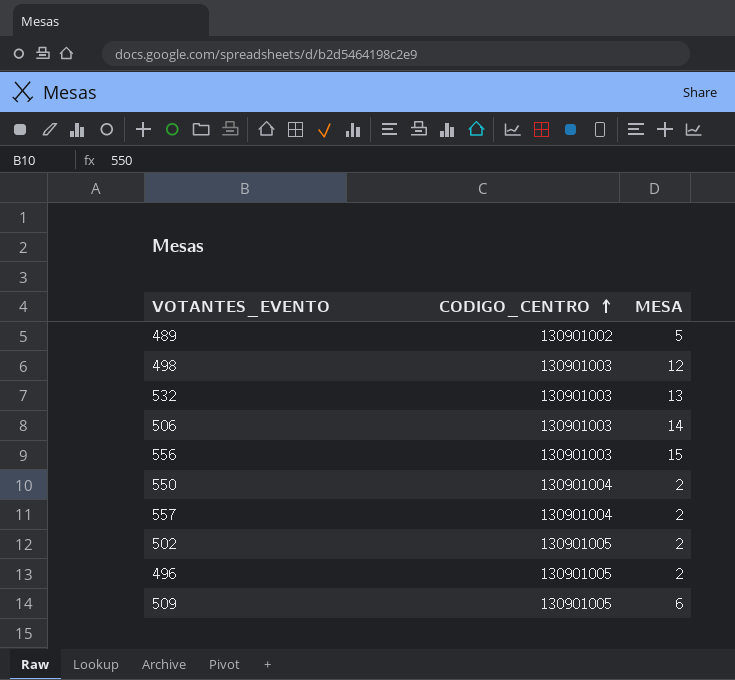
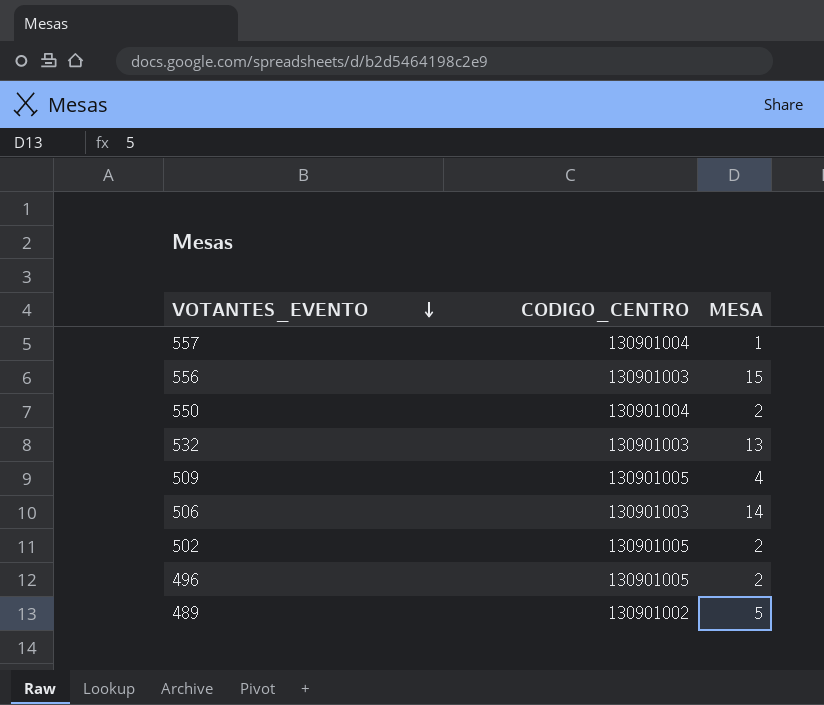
row order: CODIGO_CENTRO ascending -> VOTANTES_EVENTO descending
row 498: 130901003 | 12 -> none
557 | MESA: 2 -> 1
509 | MESA: 6 -> 4

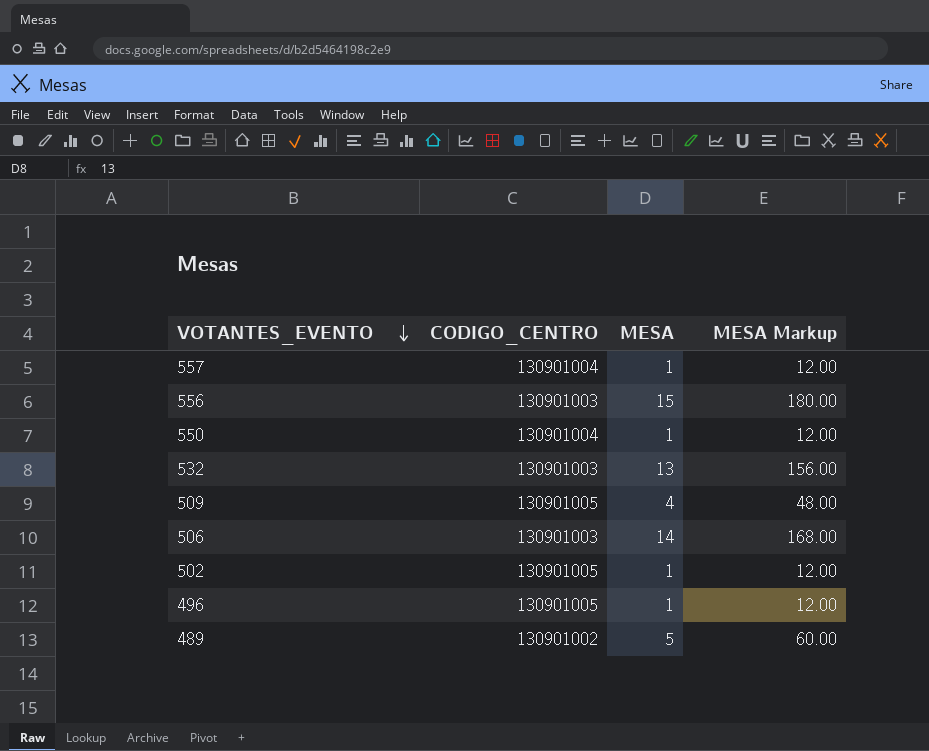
column MESA Markup | formula: none -> [MESA] * 12
550 | MESA: 2 -> 1
502 | MESA: 2 -> 1
496 | MESA: 2 -> 1

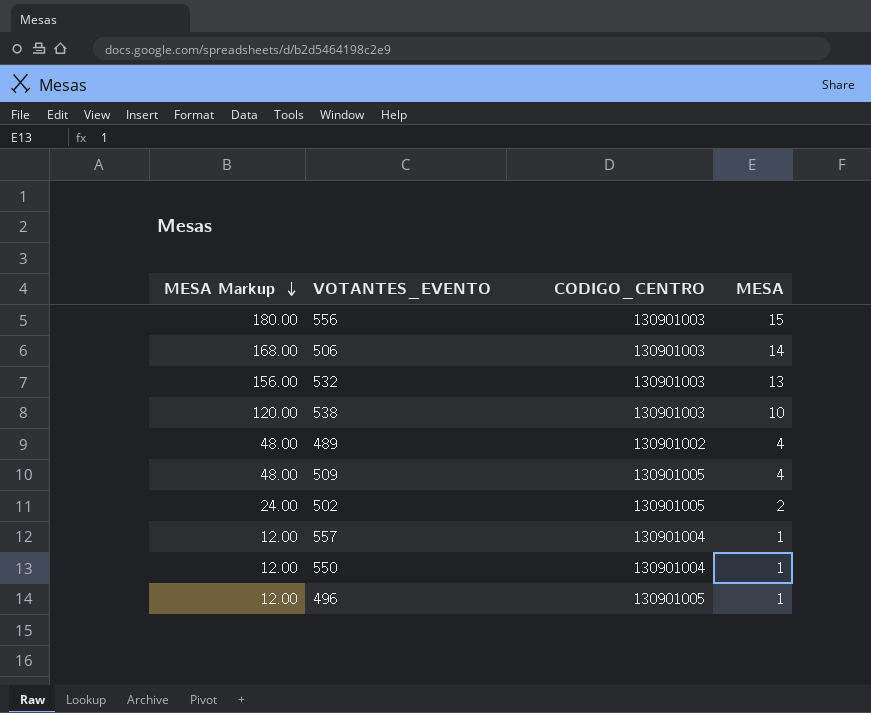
row order: VOTANTES_EVENTO descending -> MESA Markup descending
column MESA Markup | position: 4 -> 1
row 538: none -> 120.00 | 130901003 | 10
489 | MESA Markup: 60.00 -> 48.00
489 | MESA: 5 -> 4
502 | MESA Markup: 12.00 -> 24.00
502 | MESA: 1 -> 2

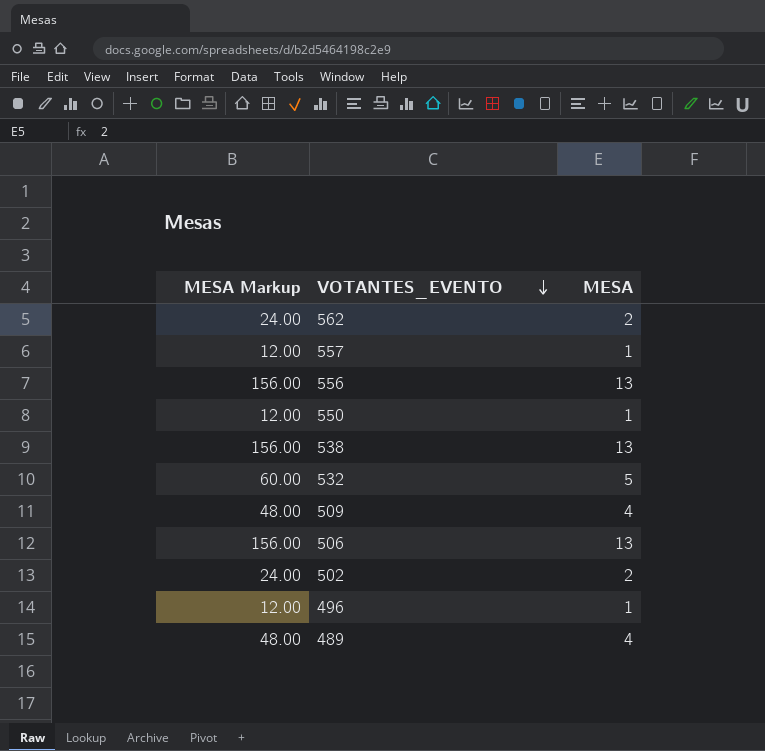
row order: MESA Markup descending -> VOTANTES_EVENTO descending
column CODIGO_CENTRO | position: 3 -> none
row 562: none -> 24.00 | 2
556 | MESA Markup: 180.00 -> 156.00
556 | MESA: 15 -> 13
538 | MESA Markup: 120.00 -> 156.00
538 | MESA: 10 -> 13
532 | MESA Markup: 156.00 -> 60.00
532 | MESA: 13 -> 5
506 | MESA Markup: 168.00 -> 156.00
506 | MESA: 14 -> 13

